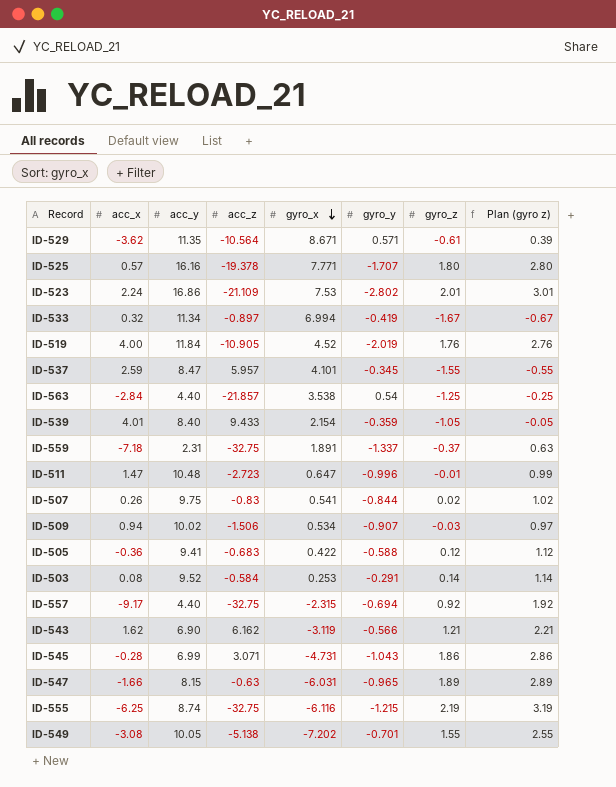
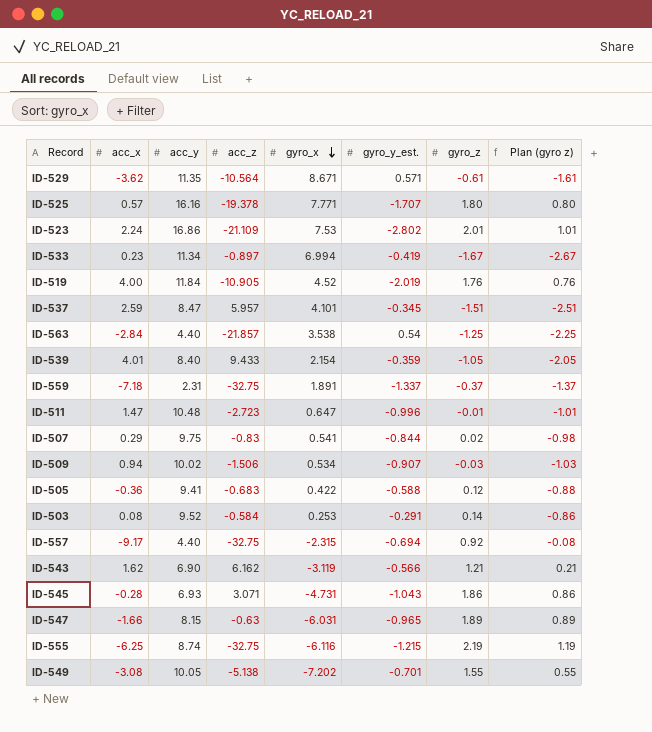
column name: gyro_y -> gyro_y_est.
column Plan (gyro z) | formula: [gyro_z] + 1 -> [gyro_z] - 1
ID-533 | acc_x: 0.32 -> 0.23
ID-537 | gyro_z: -1.55 -> -1.51
ID-507 | acc_x: 0.26 -> 0.29
ID-545 | acc_y: 6.99 -> 6.93

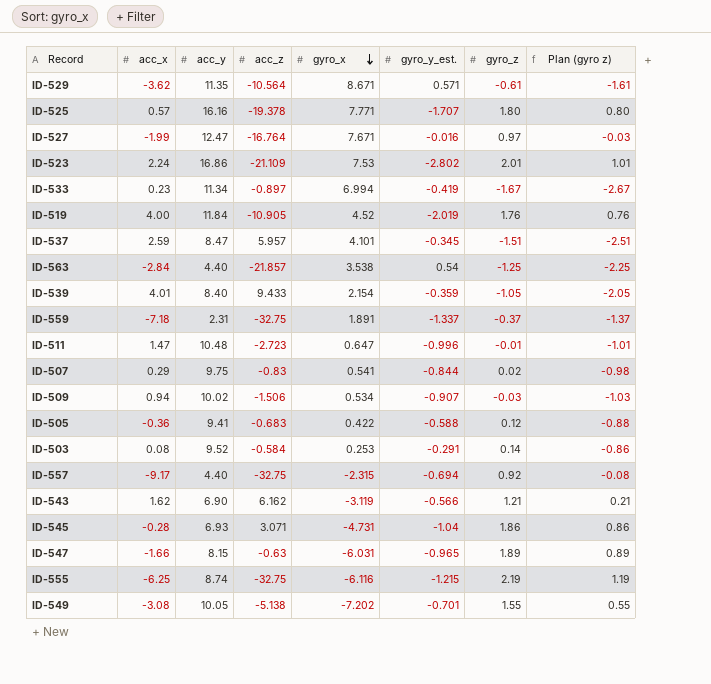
row ID-527: none -> -1.99 | 12.47 | -16.764 | 7.671 | -0.016 | 0.97 | -0.03
ID-545 | gyro_y_est.: -1.043 -> -1.04

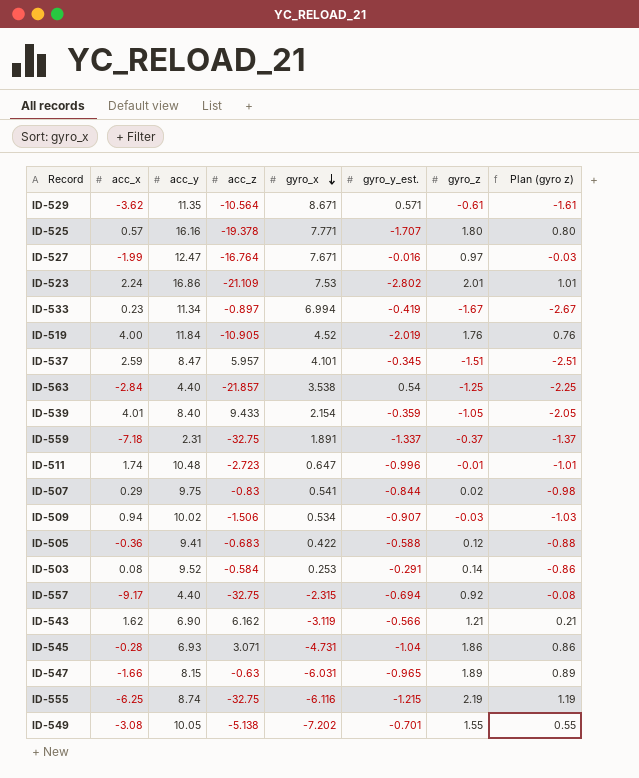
ID-511 | acc_x: 1.47 -> 1.74

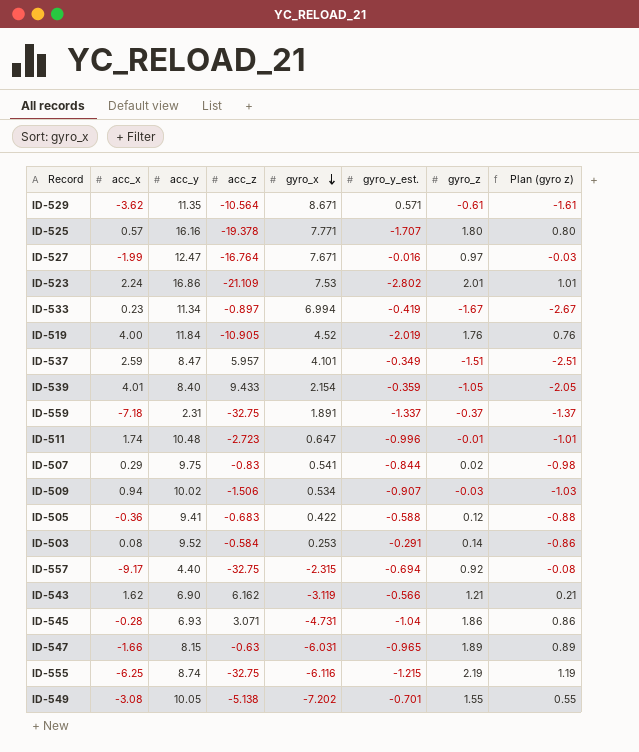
row ID-563: -2.84 | 4.40 | -21.857 | 3.538 | 0.54 | -1.25 | -2.25 -> none
ID-537 | gyro_y_est.: -0.345 -> -0.349

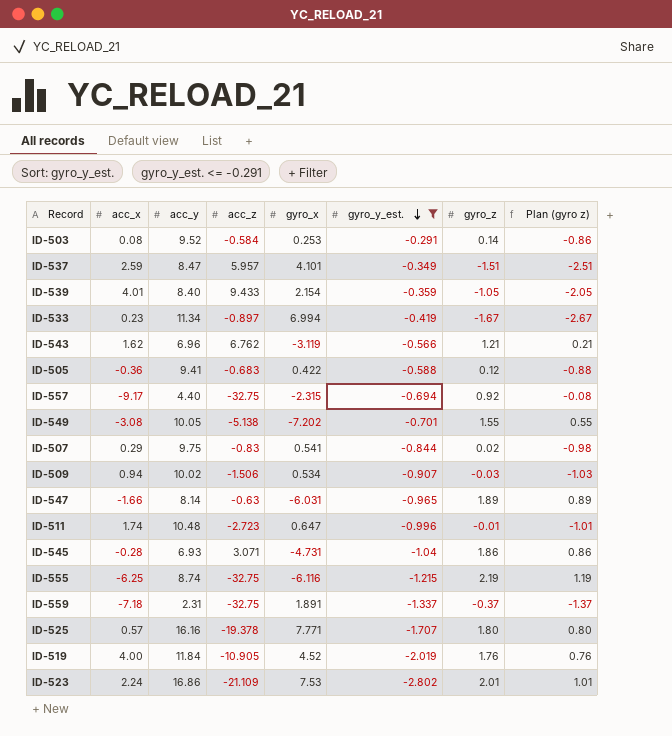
filter: none -> gyro_y_est. <= -0.291
row order: gyro_x descending -> gyro_y_est. descending
ID-543 | acc_y: 6.90 -> 6.96
ID-543 | acc_z: 6.162 -> 6.762
ID-547 | acc_y: 8.15 -> 8.14

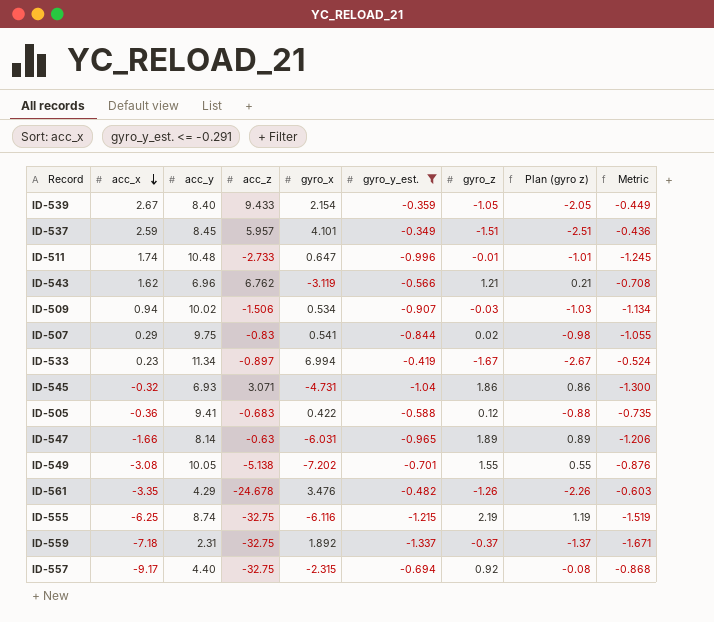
row order: gyro_y_est. descending -> acc_x descending
column Metric | formula: none -> [gyro_y_est.] * 1.25
row ID-503: 0.08 | 9.52 | -0.584 | 0.253 | -0.291 | 0.14 | -0.86 -> none
row ID-525: 0.57 | 16.16 | -19.378 | 7.771 | -1.707 | 1.80 | 0.80 -> none
row ID-519: 4.00 | 11.84 | -10.905 | 4.52 | -2.019 | 1.76 | 0.76 -> none
row ID-523: 2.24 | 16.86 | -21.109 | 7.53 | -2.802 | 2.01 | 1.01 -> none
ID-539 | acc_x: 4.01 -> 2.67
ID-537 | acc_y: 8.47 -> 8.45
ID-511 | acc_z: -2.723 -> -2.733
ID-545 | acc_x: -0.28 -> -0.32
row ID-561: none -> -3.35 | 4.29 | -24.678 | 3.476 | -0.482 | -1.26 | -2.26 | -0.603
ID-559 | gyro_x: 1.891 -> 1.892

